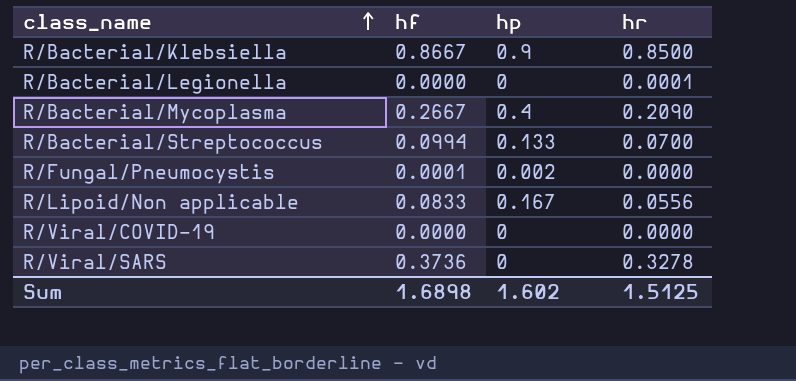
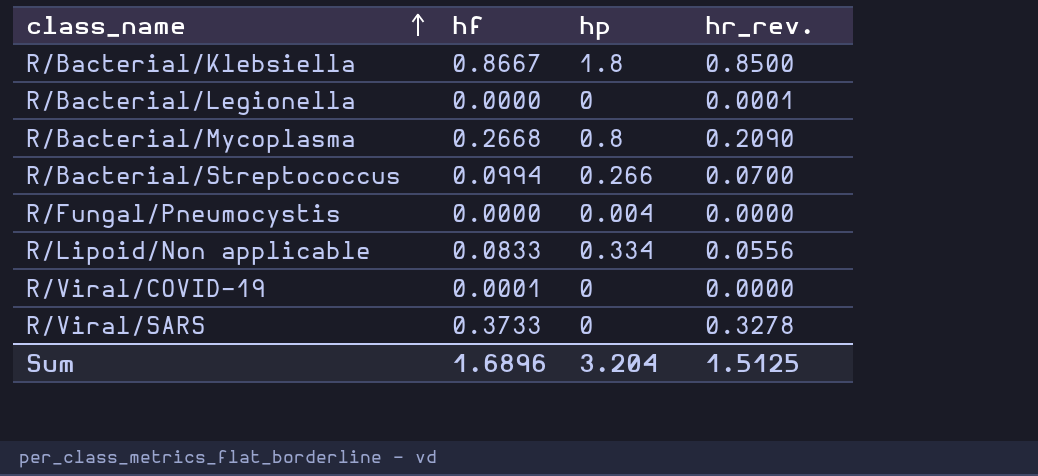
column name: hr -> hr_rev.
R/Bacterial/Klebsiella | hp: 0.9 -> 1.8
R/Bacterial/Mycoplasma | hf: 0.2667 -> 0.2668
R/Bacterial/Mycoplasma | hp: 0.4 -> 0.8
R/Bacterial/Streptococcus | hp: 0.133 -> 0.266
R/Fungal/Pneumocystis | hf: 0.0001 -> 0.0000
R/Fungal/Pneumocystis | hp: 0.002 -> 0.004
R/Lipoid/Non applicable | hp: 0.167 -> 0.334
R/Viral/COVID-19 | hf: 0.0000 -> 0.0001
R/Viral/SARS | hf: 0.3736 -> 0.3733
Sum | hf: 1.6898 -> 1.6896
Sum | hp: 1.602 -> 3.204

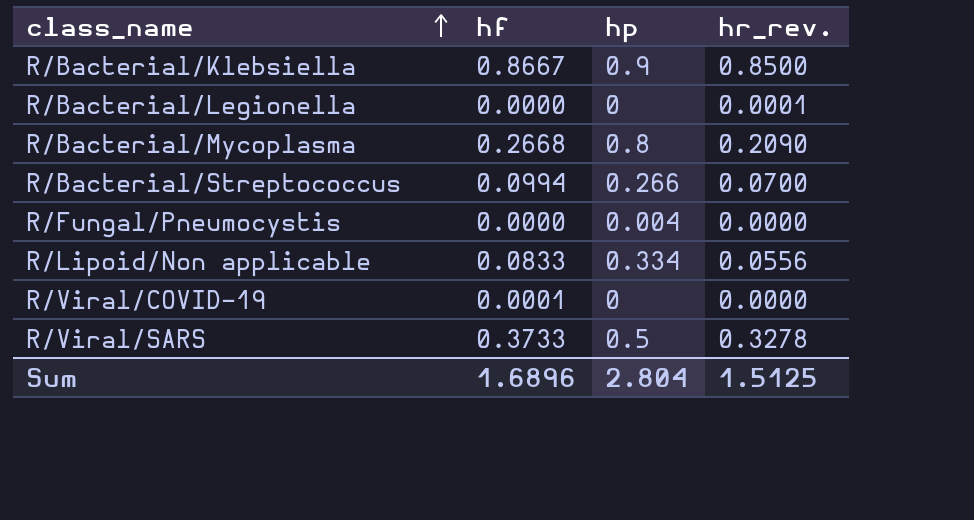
R/Bacterial/Klebsiella | hp: 1.8 -> 0.9
R/Viral/SARS | hp: 0 -> 0.5
Sum | hp: 3.204 -> 2.804

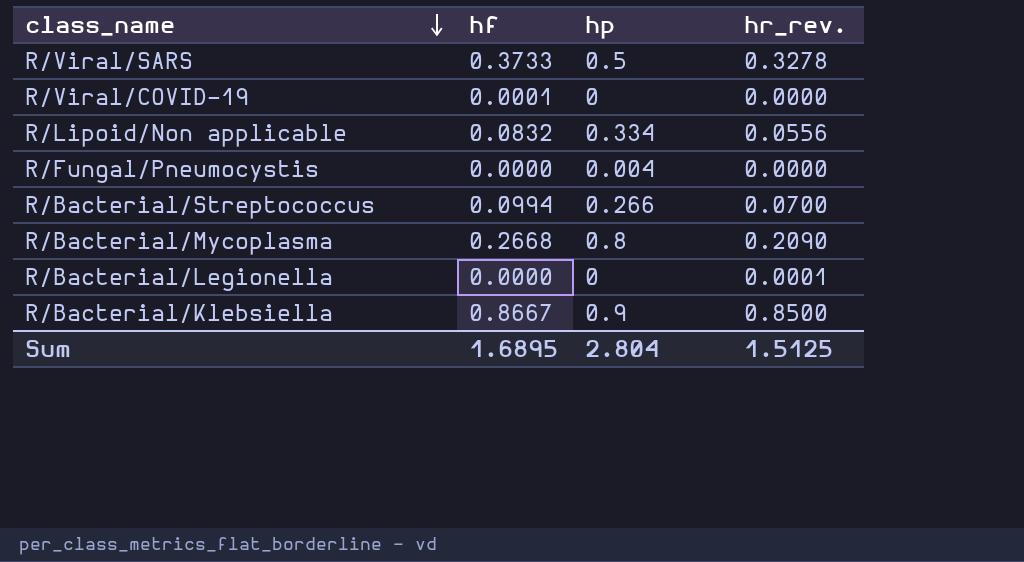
row order: class_name ascending -> class_name descending
R/Lipoid/Non applicable | hf: 0.0833 -> 0.0832
Sum | hf: 1.6896 -> 1.6895

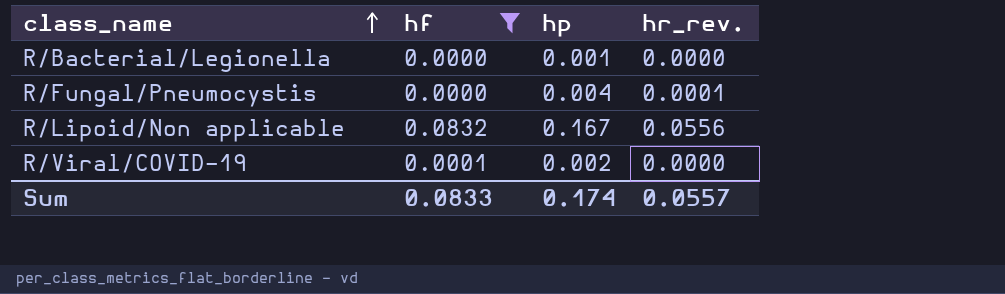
filter: none -> hf <= 0.0832
row order: class_name descending -> class_name ascending
R/Bacterial/Legionella | hp: 0 -> 0.001
R/Bacterial/Legionella | hr_rev.: 0.0001 -> 0.0000
R/Fungal/Pneumocystis | hr_rev.: 0.0000 -> 0.0001
R/Lipoid/Non applicable | hp: 0.334 -> 0.167
R/Viral/COVID-19 | hp: 0 -> 0.002
Sum | hf: 1.6895 -> 0.0833
Sum | hp: 2.804 -> 0.174
Sum | hr_rev.: 1.5125 -> 0.0557

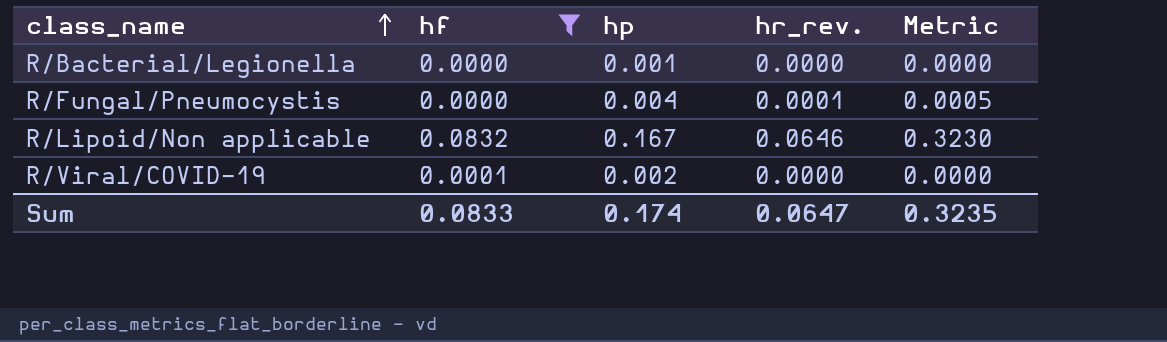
column Metric | formula: none -> [hr_rev.] * 5
R/Lipoid/Non applicable | hr_rev.: 0.0556 -> 0.0646
Sum | hr_rev.: 0.0557 -> 0.0647

